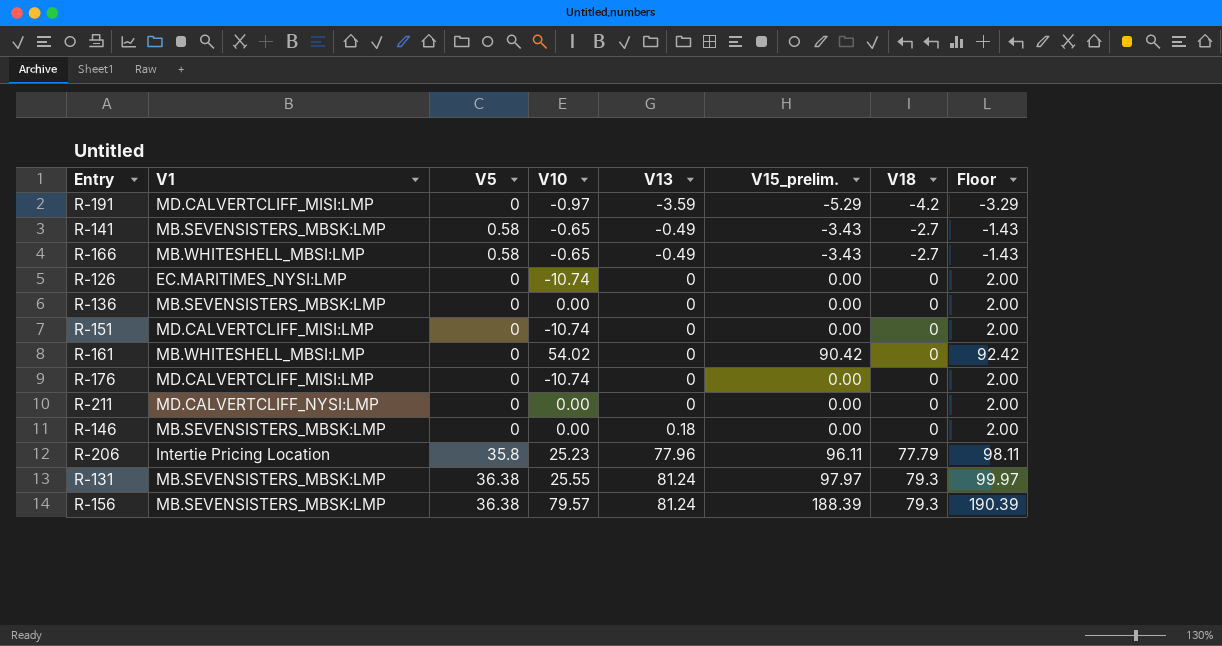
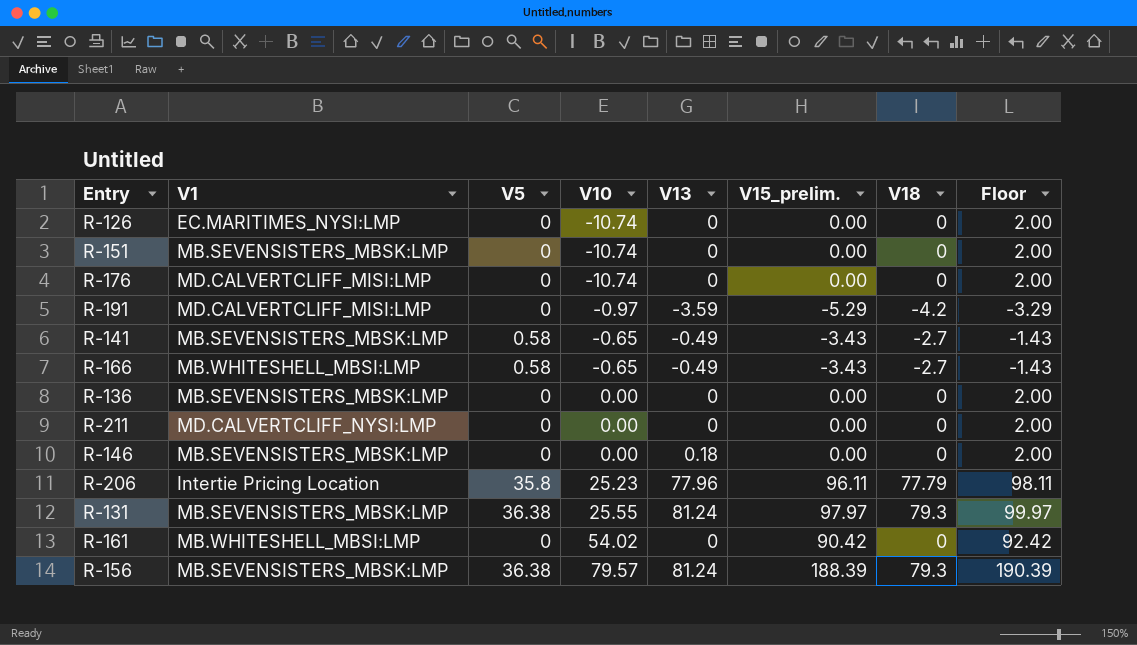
row order: V13 ascending -> V10 ascending
R-151 | V1: MD.CALVERTCLIFF_MISI:LMP -> MB.SEVENSISTERS_MBSK:LMP

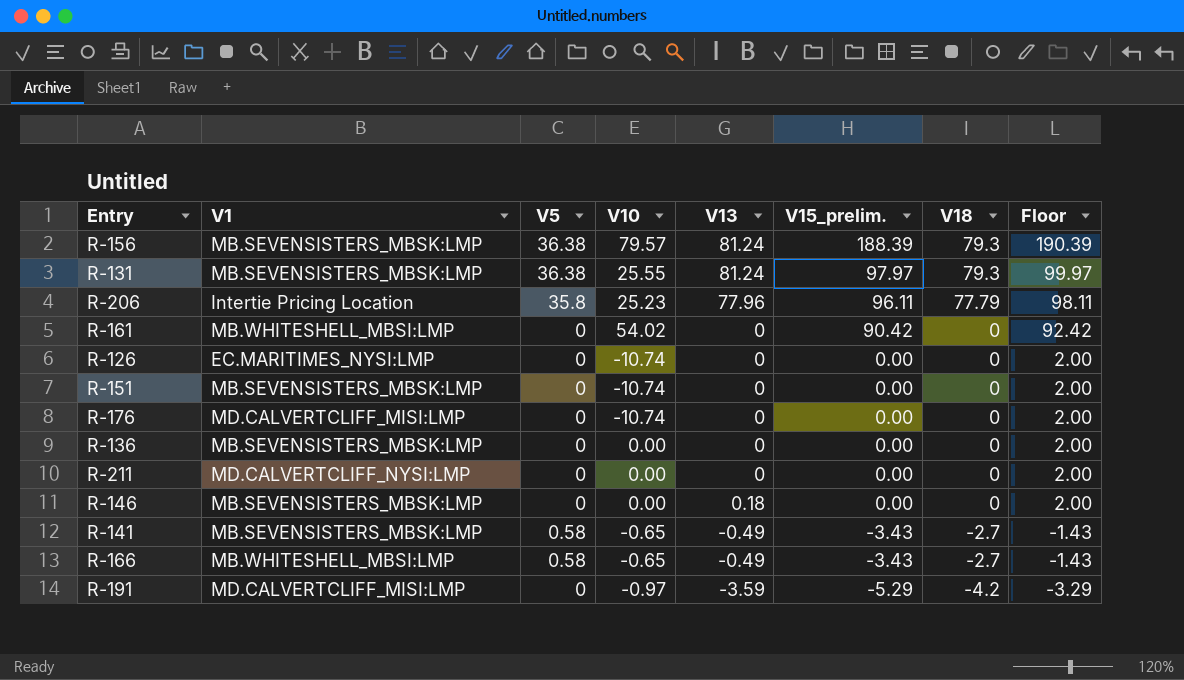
row order: V10 ascending -> V15_prelim. descending

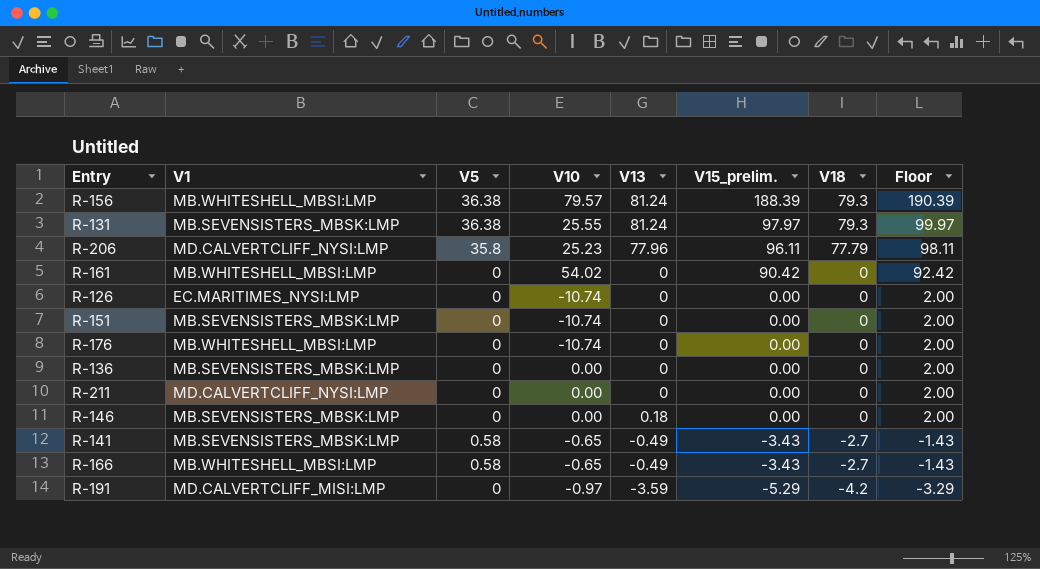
R-156 | V1: MB.SEVENSISTERS_MBSK:LMP -> MB.WHITESHELL_MBSI:LMP
R-206 | V1: Intertie Pricing Location -> MD.CALVERTCLIFF_NYSI:LMP
R-176 | V1: MD.CALVERTCLIFF_MISI:LMP -> MB.WHITESHELL_MBSI:LMP

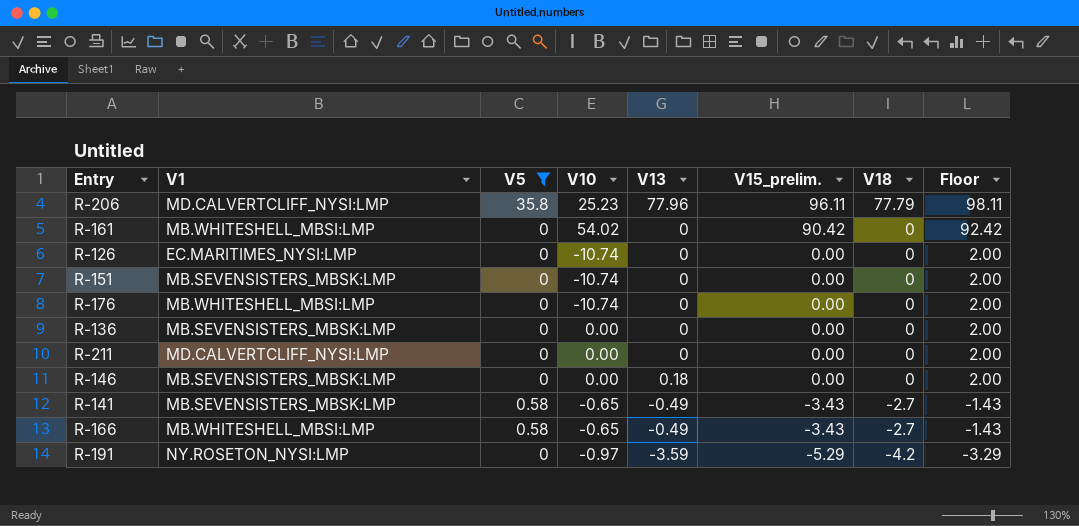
filter: none -> V5 != 36.38
R-191 | V1: MD.CALVERTCLIFF_MISI:LMP -> NY.ROSETON_NYSI:LMP

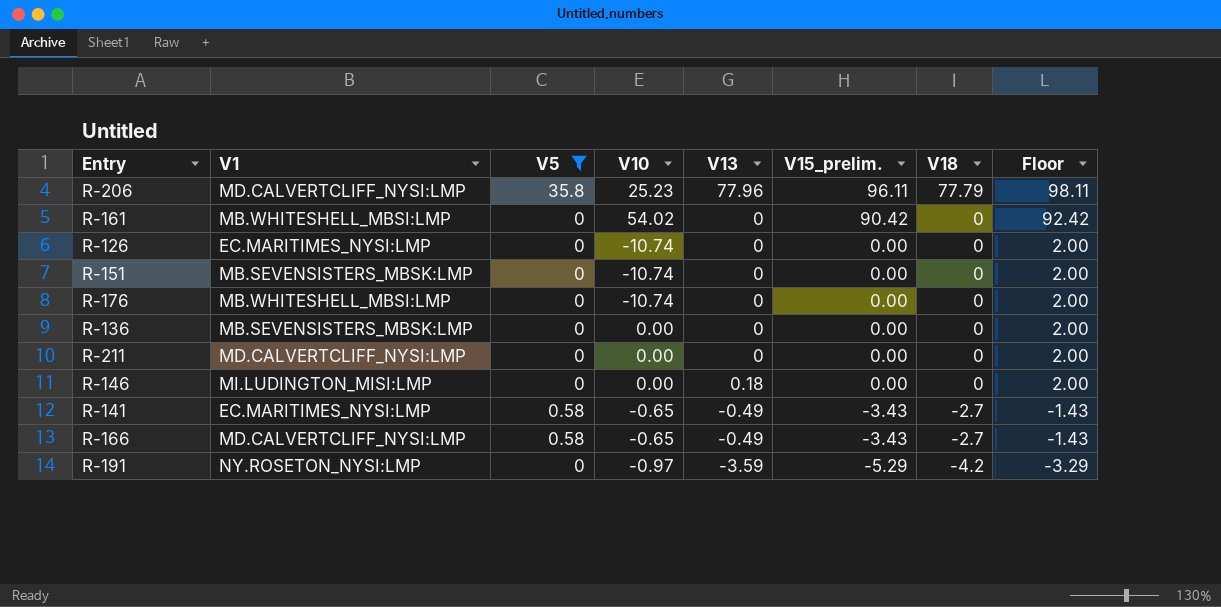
R-146 | V1: MB.SEVENSISTERS_MBSK:LMP -> MI.LUDINGTON_MISI:LMP
R-141 | V1: MB.SEVENSISTERS_MBSK:LMP -> EC.MARITIMES_NYSI:LMP
R-166 | V1: MB.WHITESHELL_MBSI:LMP -> MD.CALVERTCLIFF_NYSI:LMP

